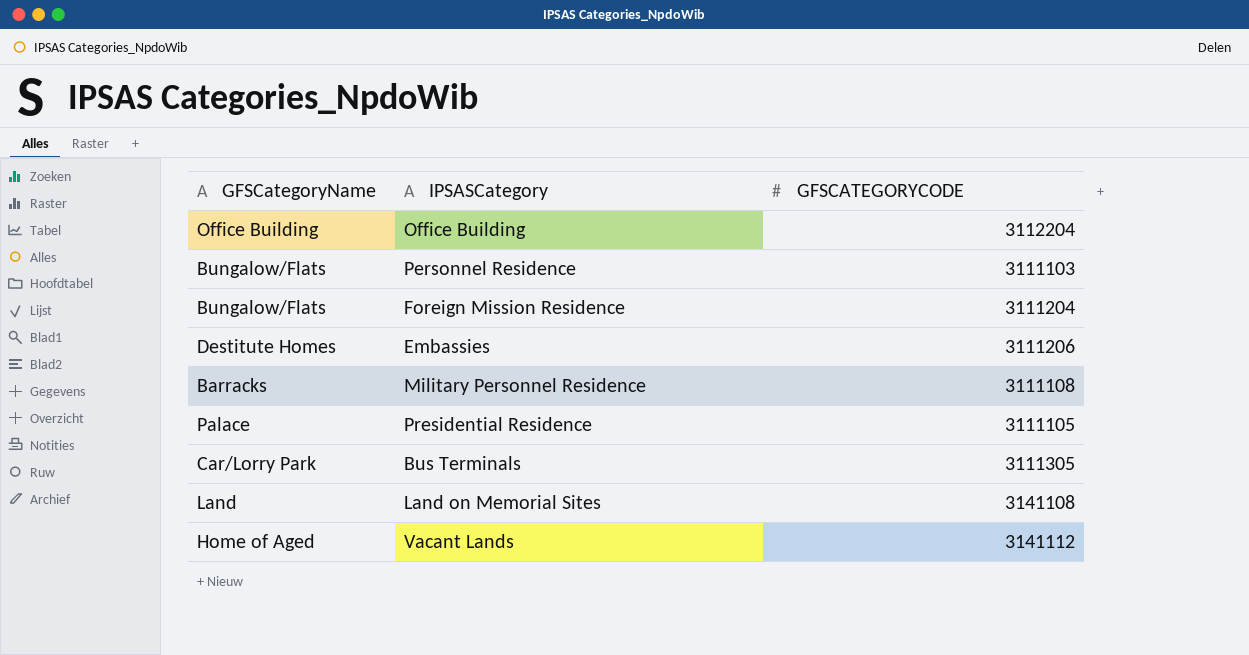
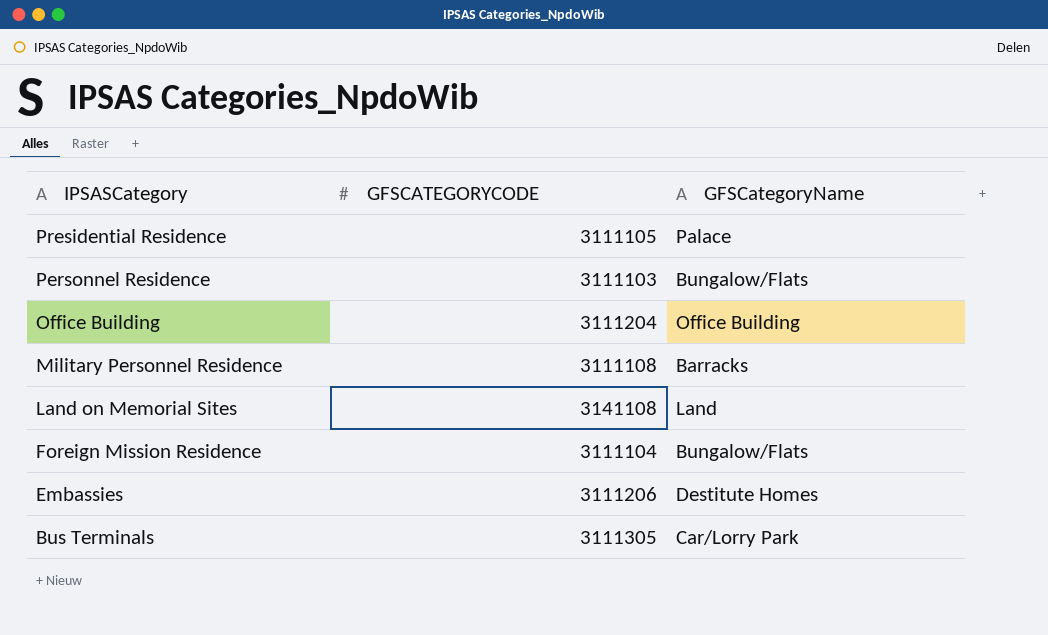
row order: none -> IPSASCategory descending
column GFSCategoryName | position: 1 -> 3
row Vacant Lands: Home of Aged | 3141112 -> none
Office Building | GFSCATEGORYCODE: 3112204 -> 3111204
Foreign Mission Residence | GFSCATEGORYCODE: 3111204 -> 3111104

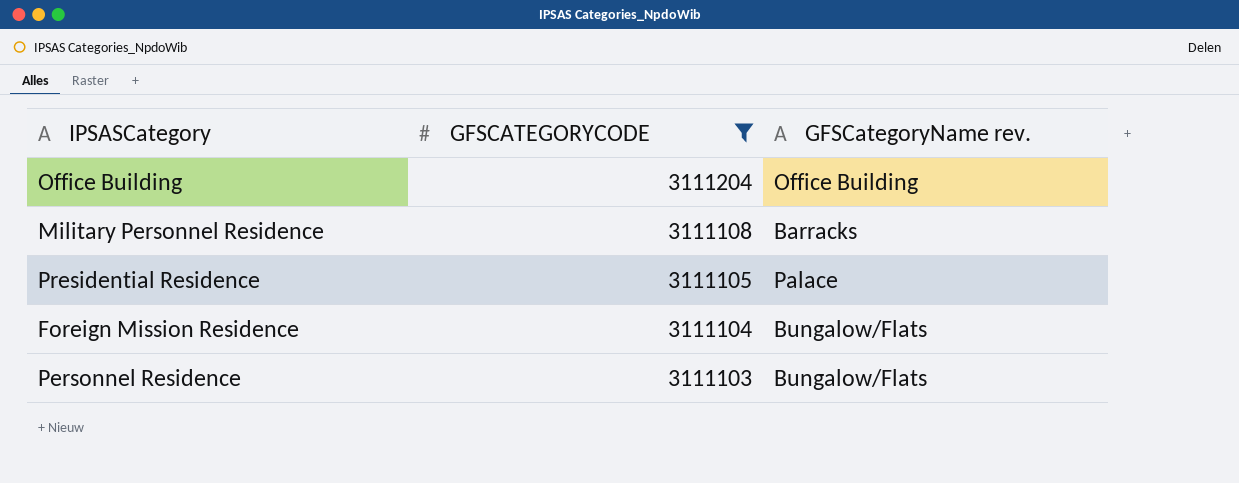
filter: none -> GFSCATEGORYCODE <= 3111204
row order: IPSASCategory descending -> GFSCATEGORYCODE descending
column name: GFSCategoryName -> GFSCategoryName rev.

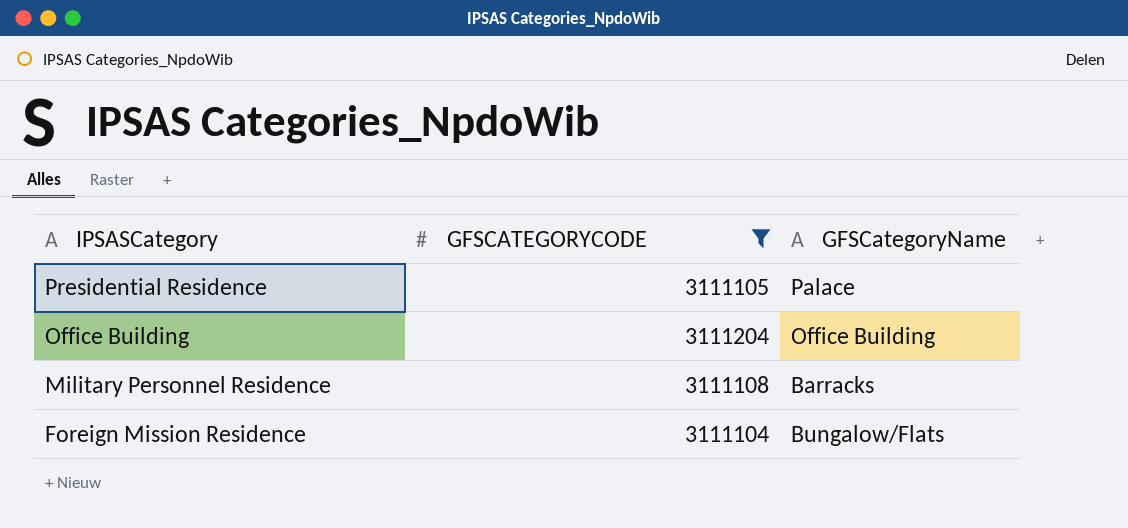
row order: GFSCATEGORYCODE descending -> IPSASCategory descending
column name: GFSCategoryName rev. -> GFSCategoryName
row Personnel Residence: 3111103 | Bungalow/Flats -> none

